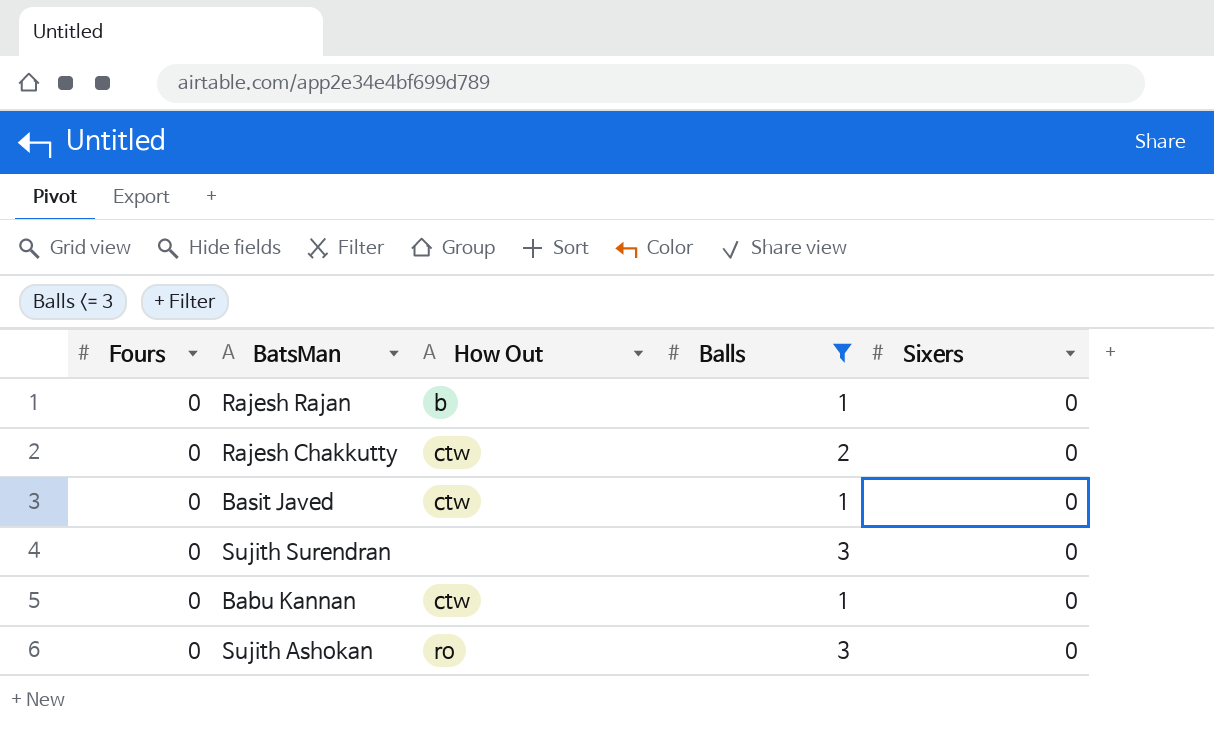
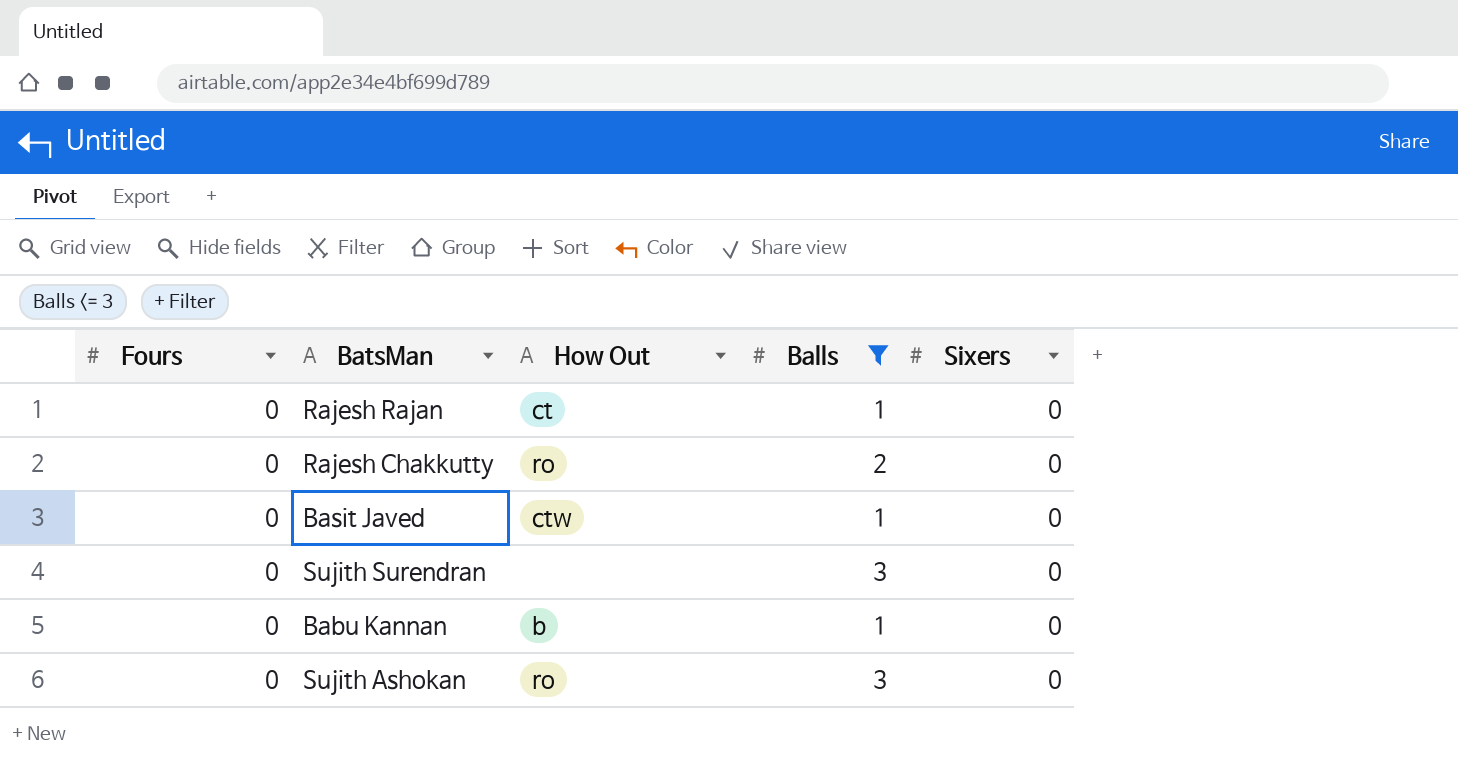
Rajesh Rajan | How Out: b -> ct
Rajesh Chakkutty | How Out: ctw -> ro
Babu Kannan | How Out: ctw -> b

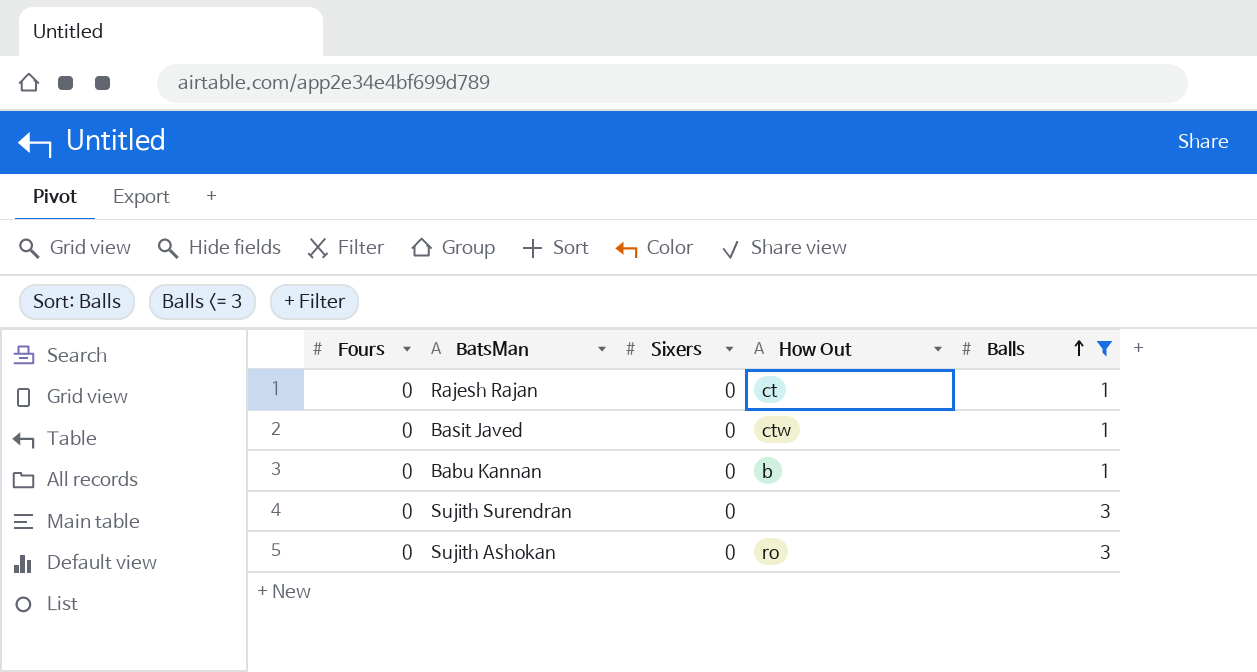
row order: none -> Balls ascending
column Sixers | position: 5 -> 3
row Rajesh Chakkutty: 0 | ro | 2 | 0 -> none

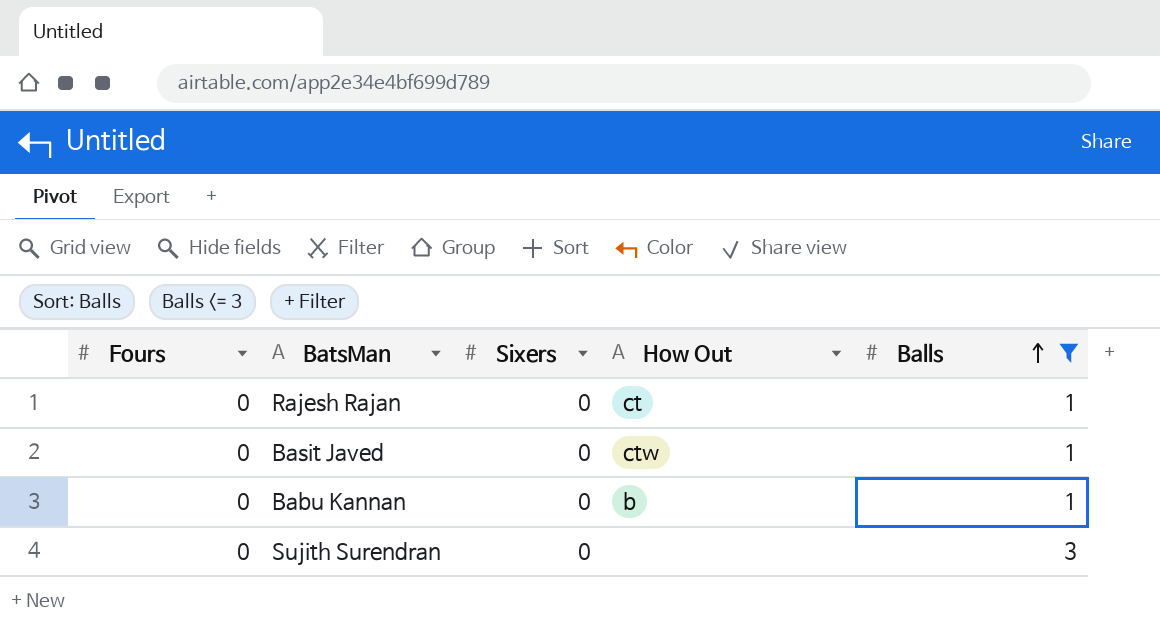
row Sujith Ashokan: 0 | 0 | ro | 3 -> none

